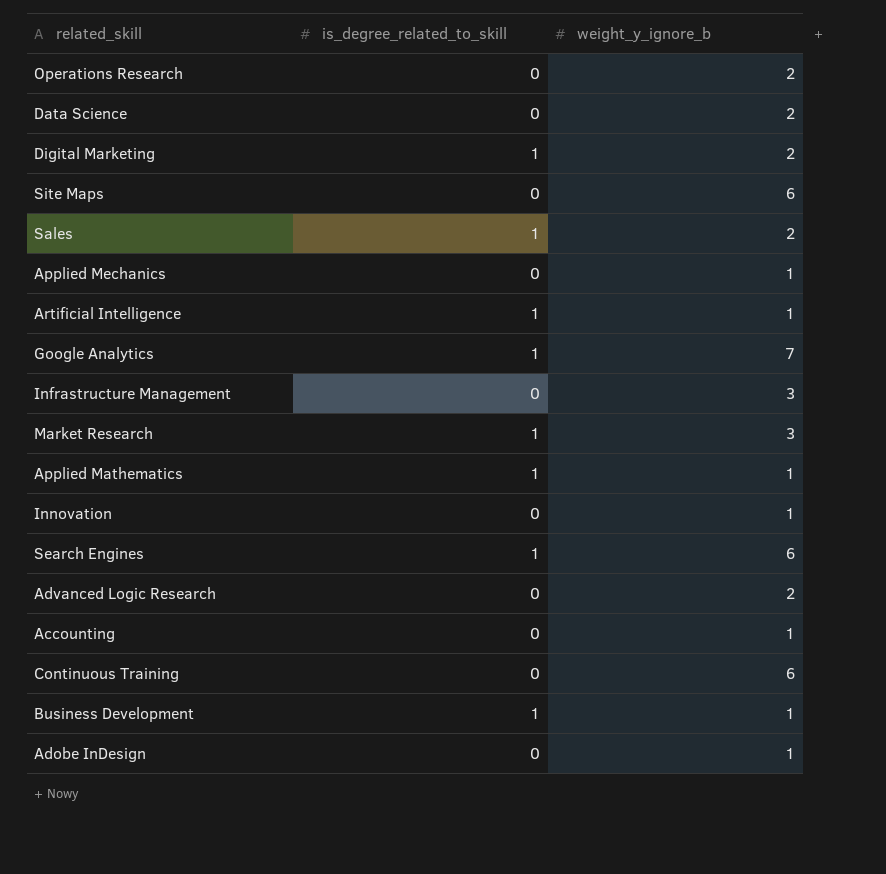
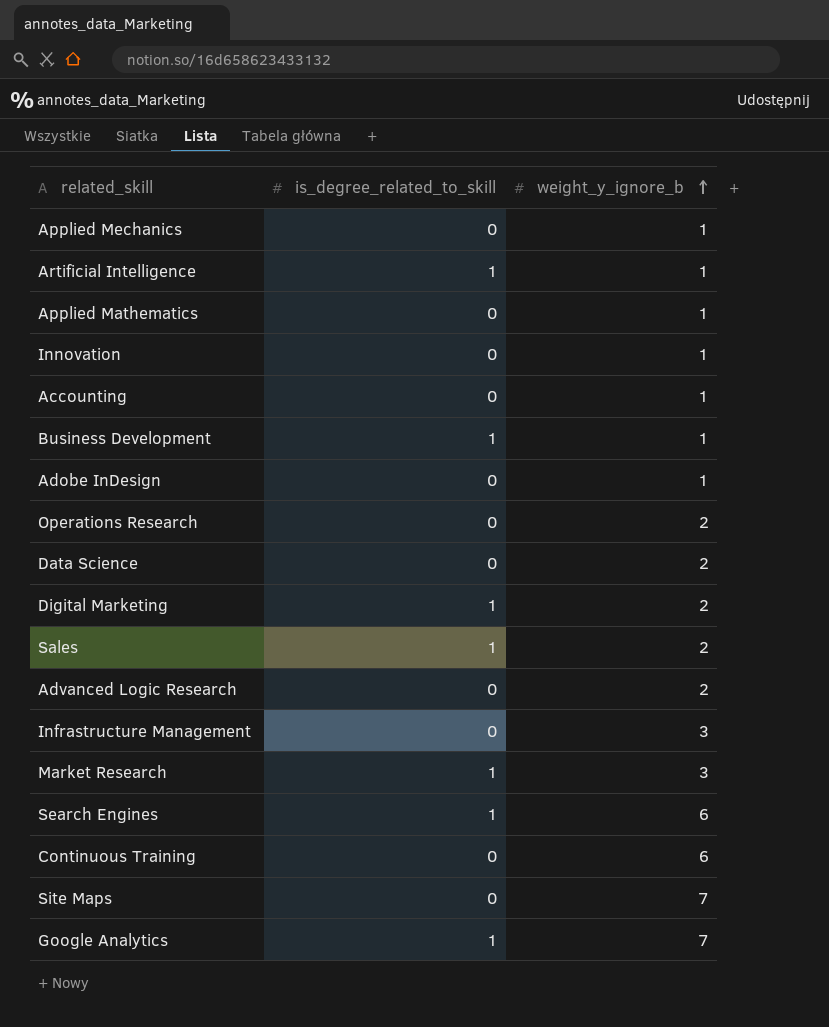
row order: none -> weight_y_ignore_b ascending
Applied Mathematics | is_degree_related_to_skill: 1 -> 0
Site Maps | weight_y_ignore_b: 6 -> 7

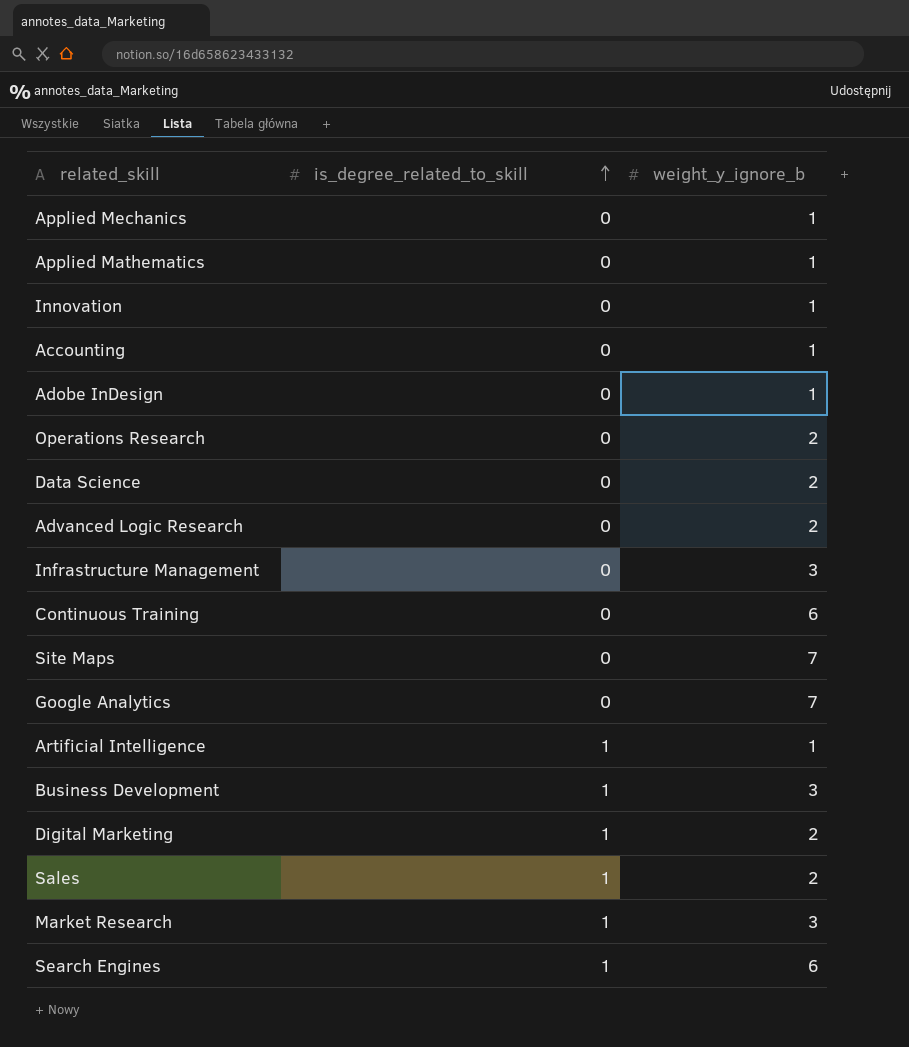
row order: weight_y_ignore_b ascending -> is_degree_related_to_skill ascending
Google Analytics | is_degree_related_to_skill: 1 -> 0
Business Development | weight_y_ignore_b: 1 -> 3

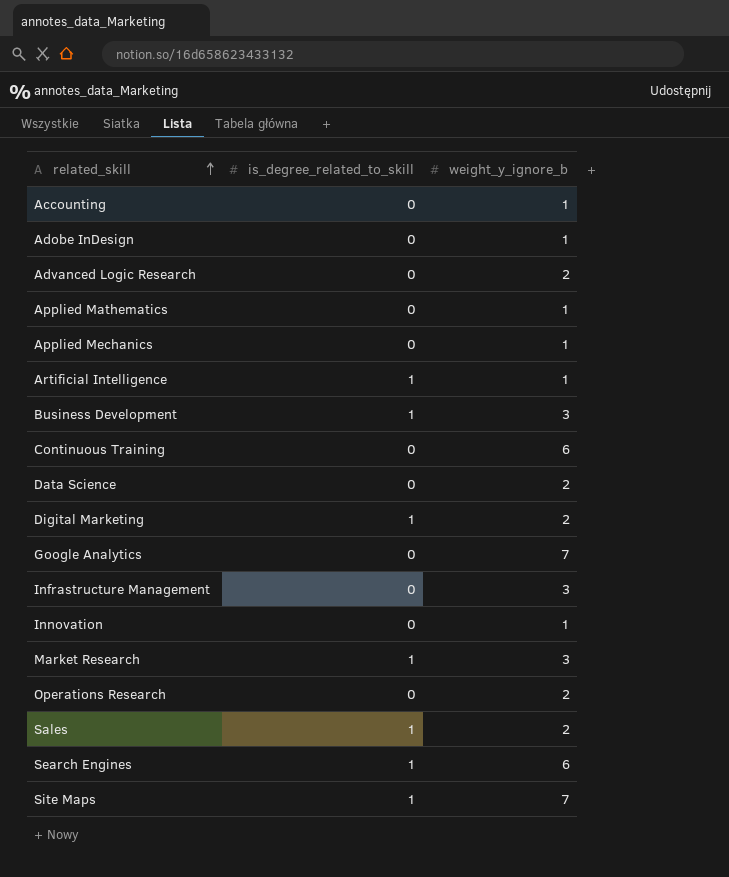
row order: is_degree_related_to_skill ascending -> related_skill ascending
Site Maps | is_degree_related_to_skill: 0 -> 1

